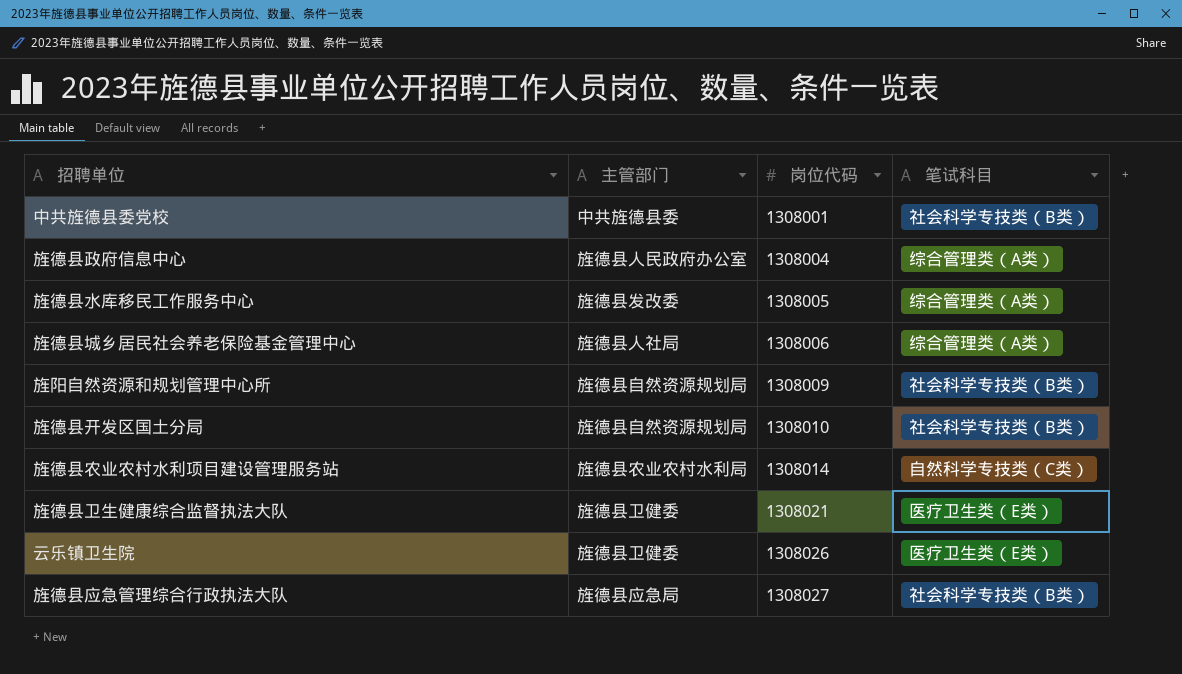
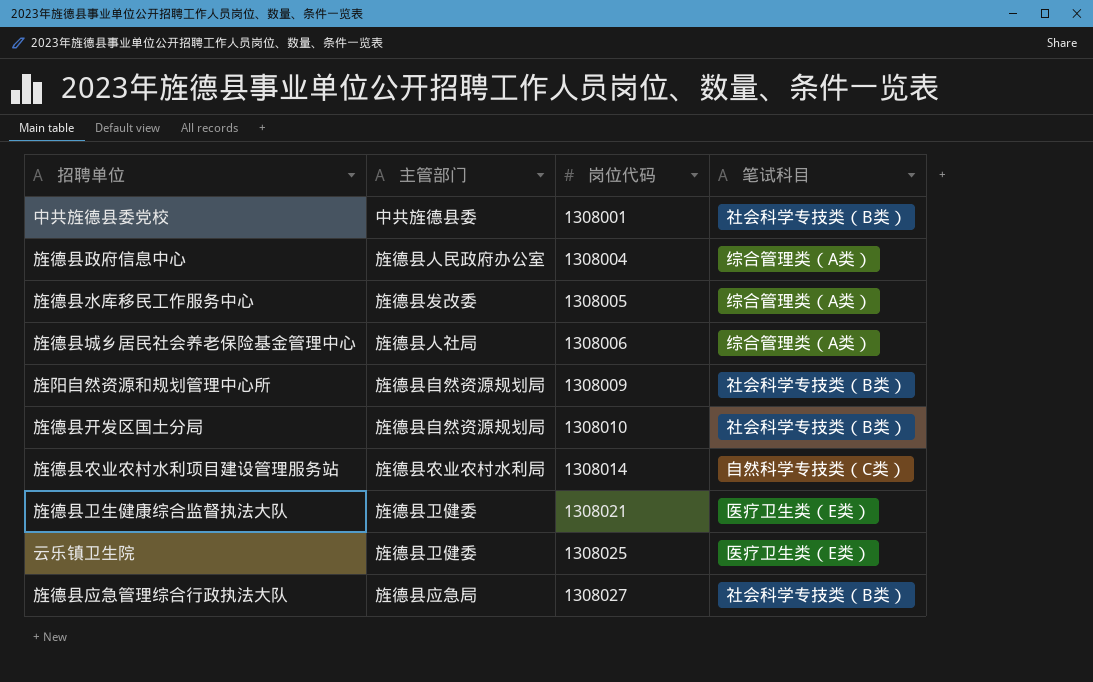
云乐镇卫生院 | 岗位代码: 1308026 -> 1308025

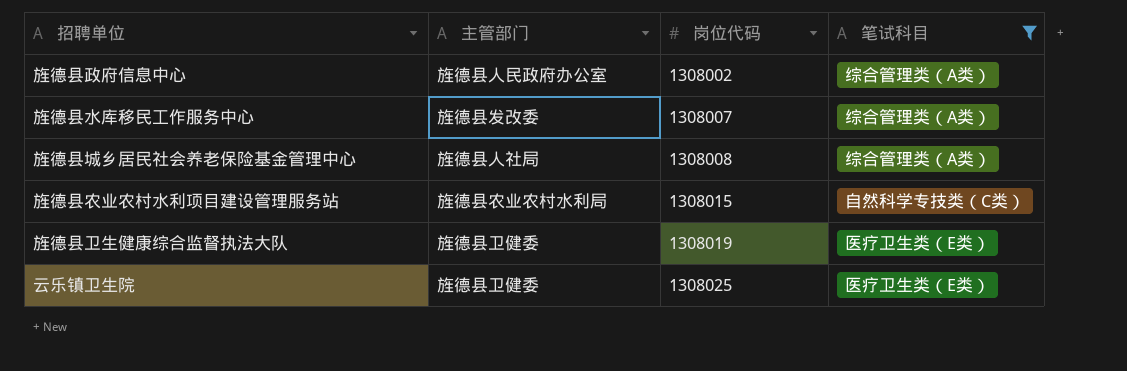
filter: none -> 笔试科目 != 社会科学专技类（B类）
旌德县政府信息中心 | 岗位代码: 1308004 -> 1308002
旌德县水库移民工作服务中心 | 岗位代码: 1308005 -> 1308007
旌德县城乡居民社会养老保险基金管理中心 | 岗位代码: 1308006 -> 1308008
旌德县农业农村水利项目建设管理服务站 | 岗位代码: 1308014 -> 1308015
旌德县卫生健康综合监督执法大队 | 岗位代码: 1308021 -> 1308019

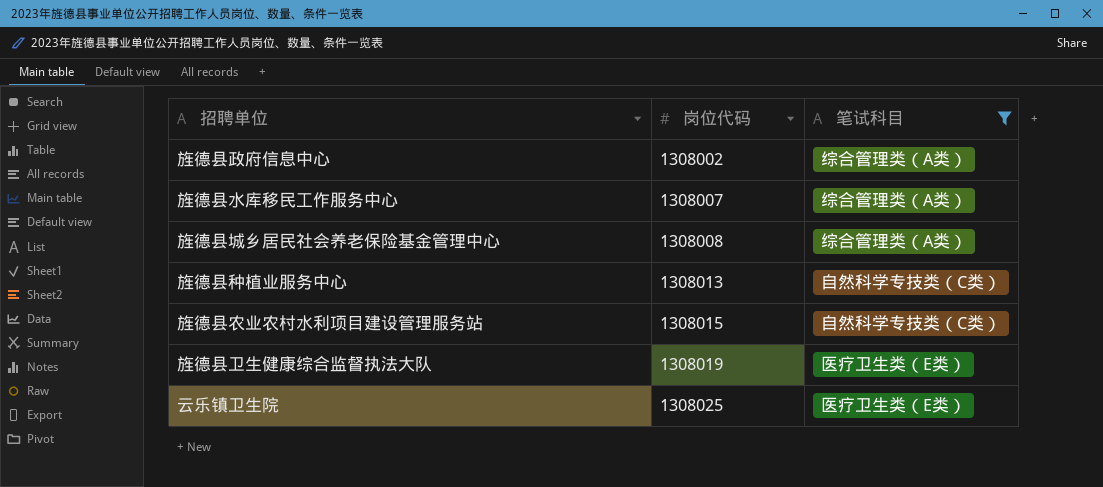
column 主管部门 | position: 2 -> none
row 旌德县种植业服务中心: none -> 1308013 | 自然科学专技类（C类）

